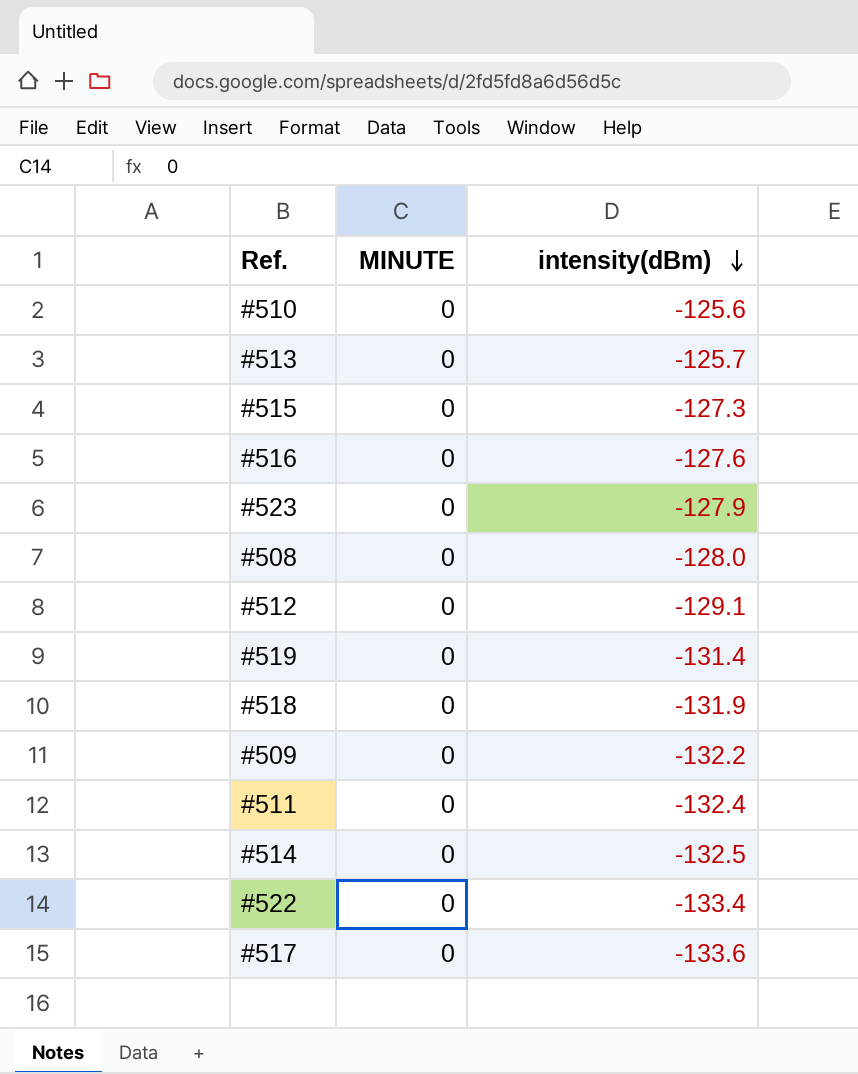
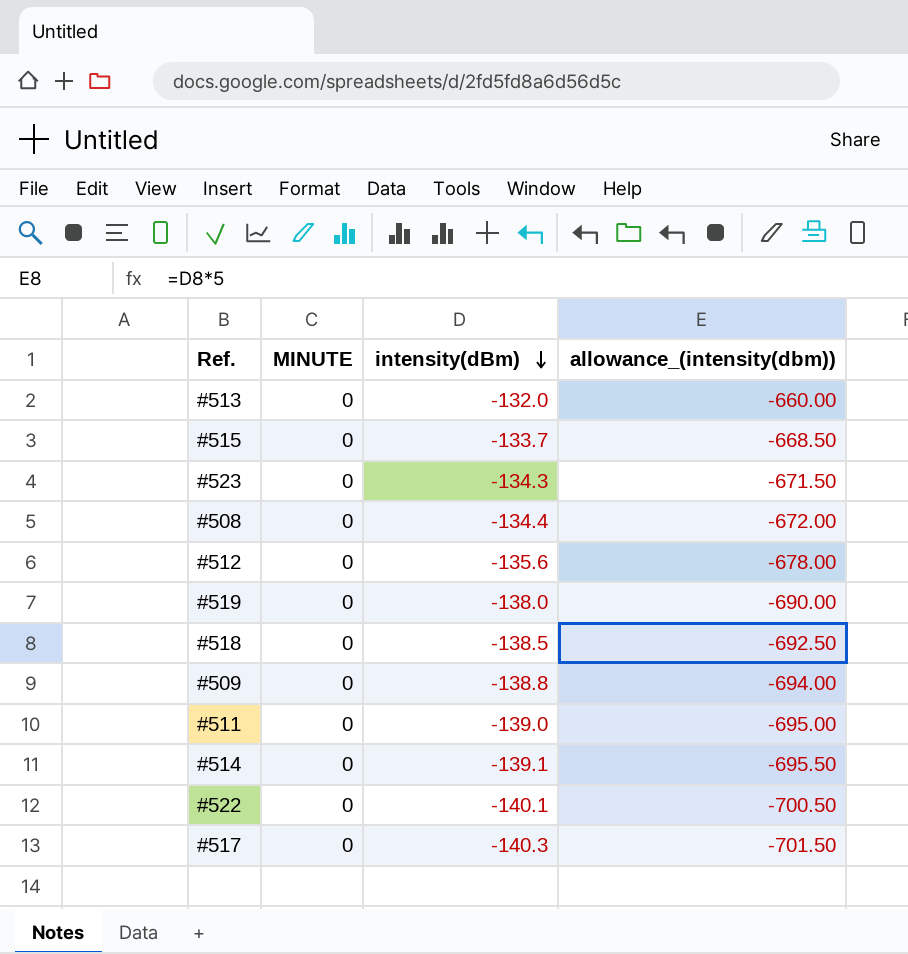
column allowance_(intensity(dbm)) | formula: none -> [intensity(dBm)] * 5
row #510: 0 | -125.6 -> none
row #516: 0 | -127.6 -> none
#513 | intensity(dBm): -125.7 -> -132.0
#515 | intensity(dBm): -127.3 -> -133.7
#523 | intensity(dBm): -127.9 -> -134.3
#508 | intensity(dBm): -128.0 -> -134.4
#512 | intensity(dBm): -129.1 -> -135.6
#519 | intensity(dBm): -131.4 -> -138.0
#518 | intensity(dBm): -131.9 -> -138.5
#509 | intensity(dBm): -132.2 -> -138.8
#511 | intensity(dBm): -132.4 -> -139.0
#514 | intensity(dBm): -132.5 -> -139.1
#522 | intensity(dBm): -133.4 -> -140.1
#517 | intensity(dBm): -133.6 -> -140.3

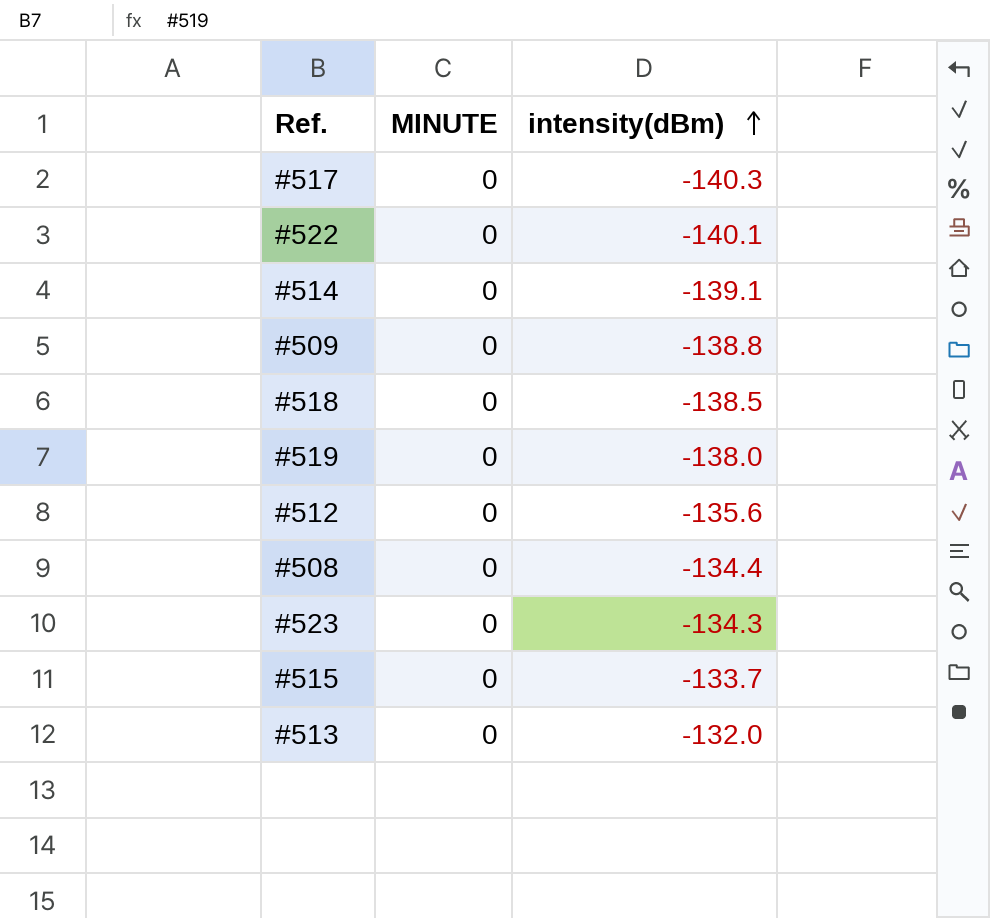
row order: intensity(dBm) descending -> intensity(dBm) ascending
column allowance_(intensity(dbm)) | formula: [intensity(dBm)] * 5 -> none
row #511: 0 | -139.0 | -695.00 -> none

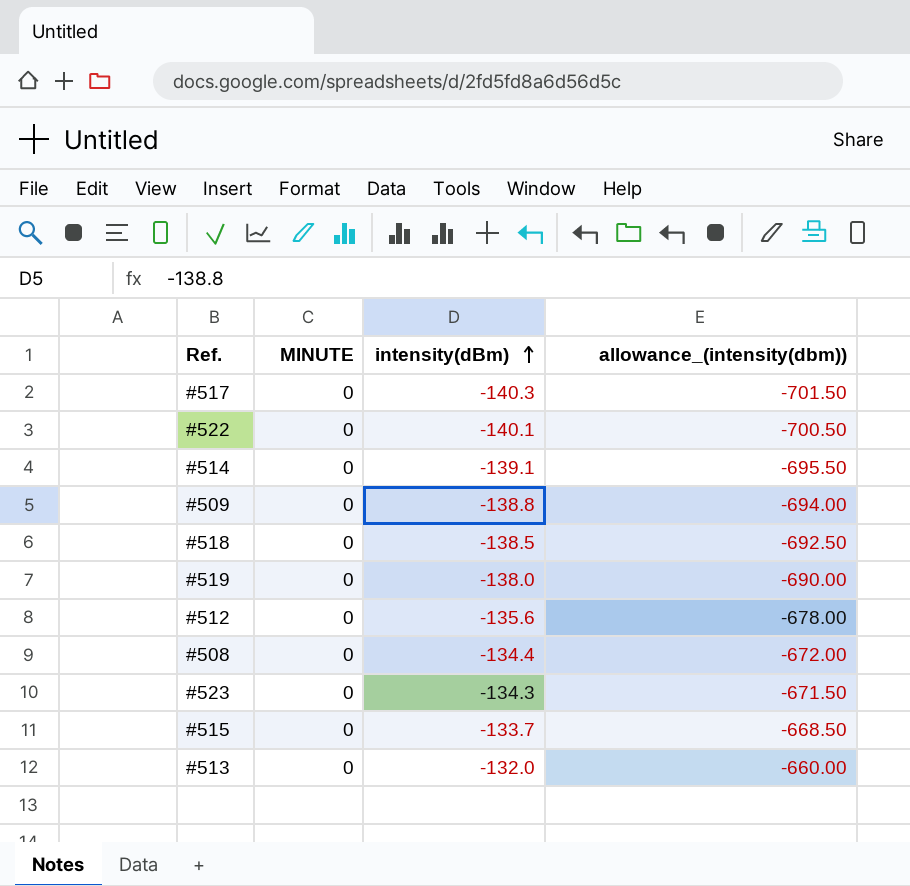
column allowance_(intensity(dbm)) | formula: none -> [intensity(dBm)] * 5

